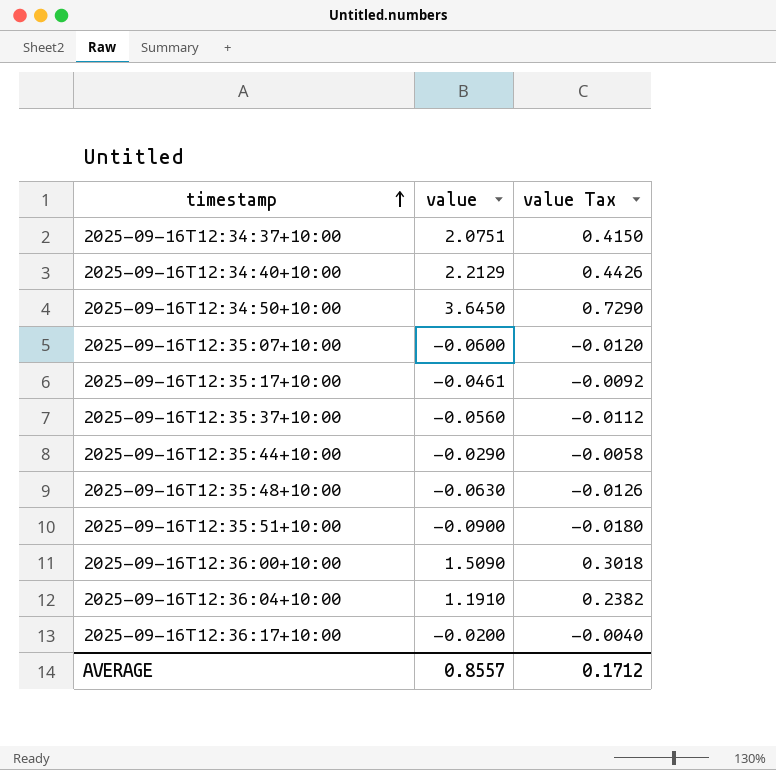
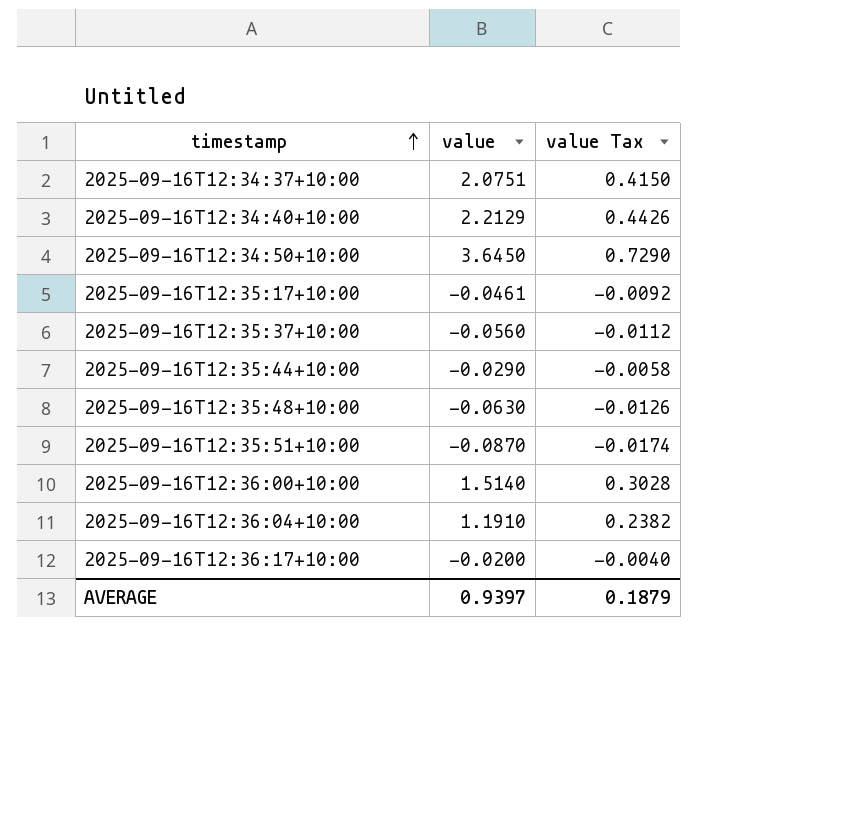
row 2025-09-16T12:35:07+10:00: -0.0600 | -0.0120 -> none
2025-09-16T12:35:51+10:00 | value: -0.0900 -> -0.0870
2025-09-16T12:35:51+10:00 | value Tax: -0.0180 -> -0.0174
2025-09-16T12:36:00+10:00 | value: 1.5090 -> 1.5140
2025-09-16T12:36:00+10:00 | value Tax: 0.3018 -> 0.3028
AVERAGE | value: 0.8557 -> 0.9397
AVERAGE | value Tax: 0.1712 -> 0.1879

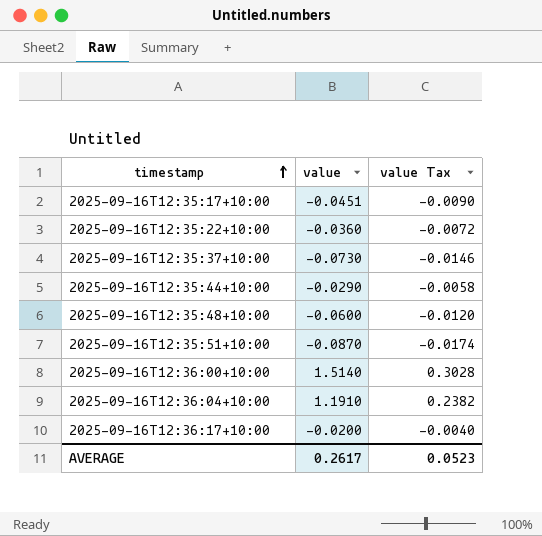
row 2025-09-16T12:34:37+10:00: 2.0751 | 0.4150 -> none
row 2025-09-16T12:34:40+10:00: 2.2129 | 0.4426 -> none
row 2025-09-16T12:34:50+10:00: 3.6450 | 0.7290 -> none
2025-09-16T12:35:17+10:00 | value: -0.0461 -> -0.0451
2025-09-16T12:35:17+10:00 | value Tax: -0.0092 -> -0.0090
row 2025-09-16T12:35:22+10:00: none -> -0.0360 | -0.0072
2025-09-16T12:35:37+10:00 | value: -0.0560 -> -0.0730
2025-09-16T12:35:37+10:00 | value Tax: -0.0112 -> -0.0146
2025-09-16T12:35:48+10:00 | value: -0.0630 -> -0.0600
2025-09-16T12:35:48+10:00 | value Tax: -0.0126 -> -0.0120
AVERAGE | value: 0.9397 -> 0.2617
AVERAGE | value Tax: 0.1879 -> 0.0523

